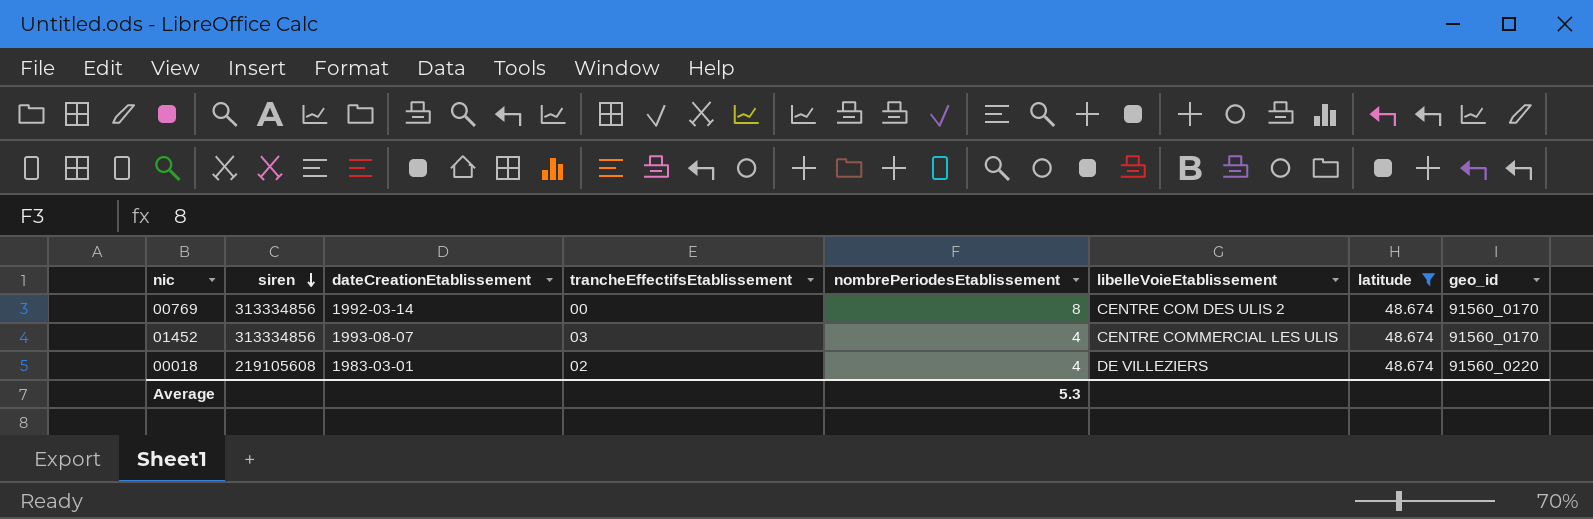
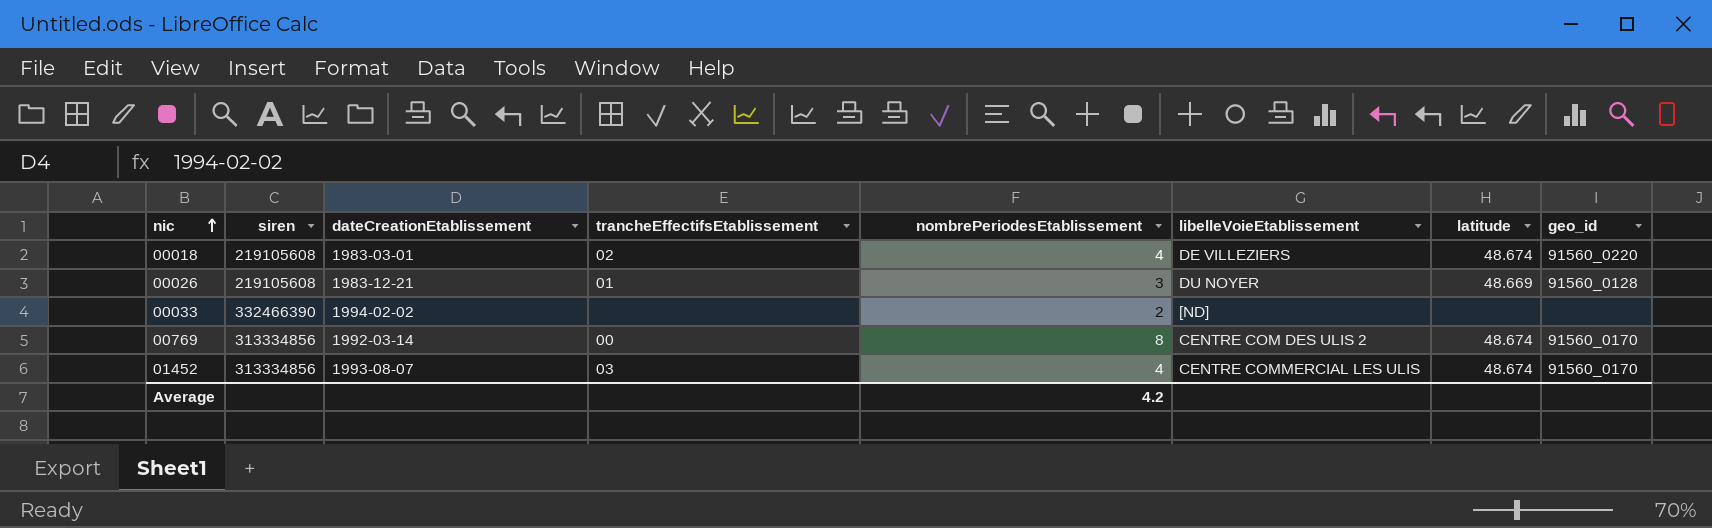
filter: latitude = 48.674 -> none
row order: siren descending -> nic ascending
Average | nombrePeriodesEtablissement: 5.3 -> 4.2

